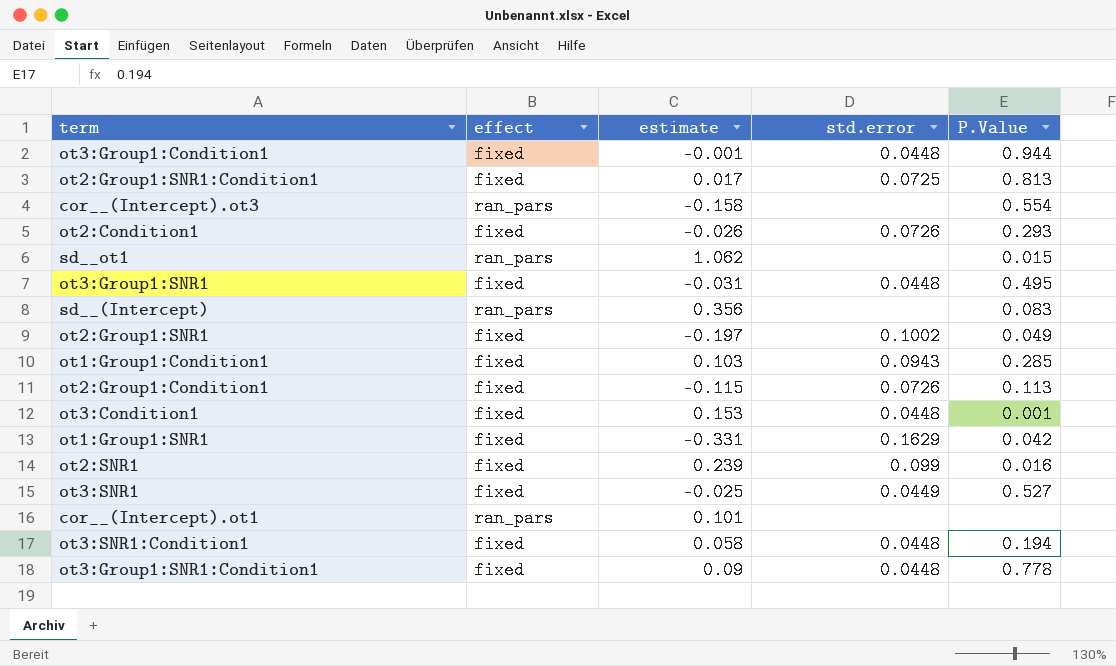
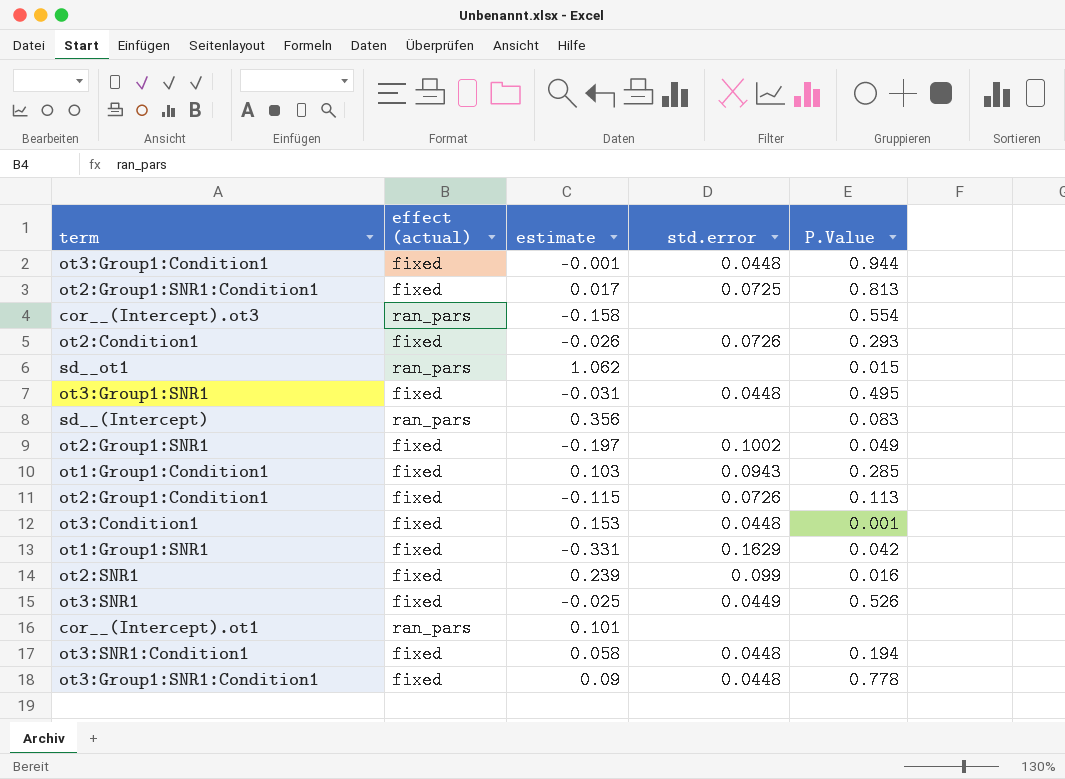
column name: effect -> effect (actual)
ot3:SNR1 | P.Value: 0.527 -> 0.526

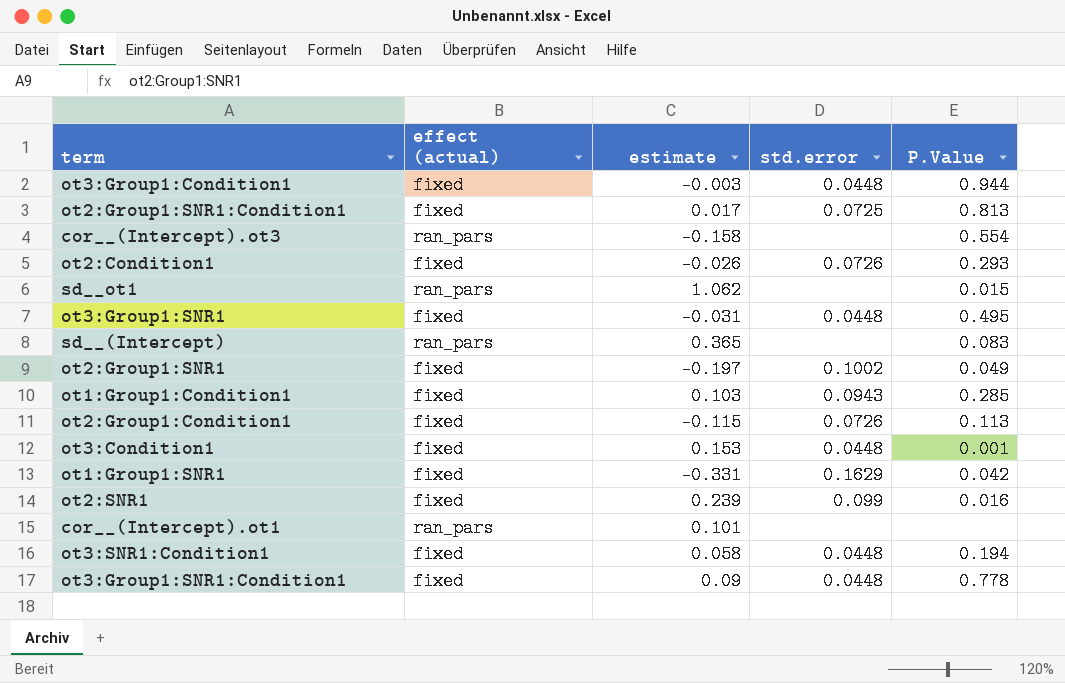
row ot3:SNR1: fixed | -0.025 | 0.0449 | 0.526 -> none
ot3:Group1:Condition1 | estimate: -0.001 -> -0.003
sd__(Intercept) | estimate: 0.356 -> 0.365

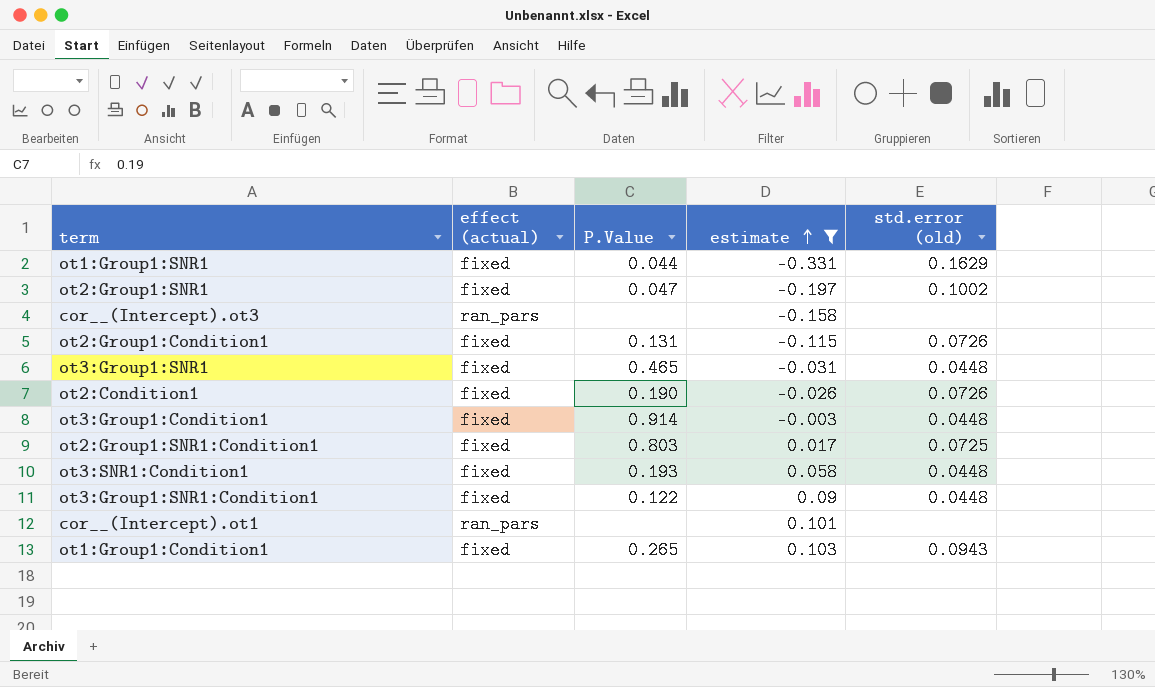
filter: none -> estimate <= 0.103
row order: none -> estimate ascending
column P.Value | position: 5 -> 3
column name: std.error -> std.error (old)
ot1:Group1:SNR1 | P.Value: 0.042 -> 0.044
ot2:Group1:SNR1 | P.Value: 0.049 -> 0.047
cor__(Intercept).ot3 | P.Value: 0.554 -> none
ot2:Group1:Condition1 | P.Value: 0.113 -> 0.131
ot3:Group1:SNR1 | P.Value: 0.495 -> 0.465
ot2:Condition1 | P.Value: 0.293 -> 0.190
ot3:Group1:Condition1 | P.Value: 0.944 -> 0.914
ot2:Group1:SNR1:Condition1 | P.Value: 0.813 -> 0.803
ot3:SNR1:Condition1 | P.Value: 0.194 -> 0.193
ot3:Group1:SNR1:Condition1 | P.Value: 0.778 -> 0.122
ot1:Group1:Condition1 | P.Value: 0.285 -> 0.265

